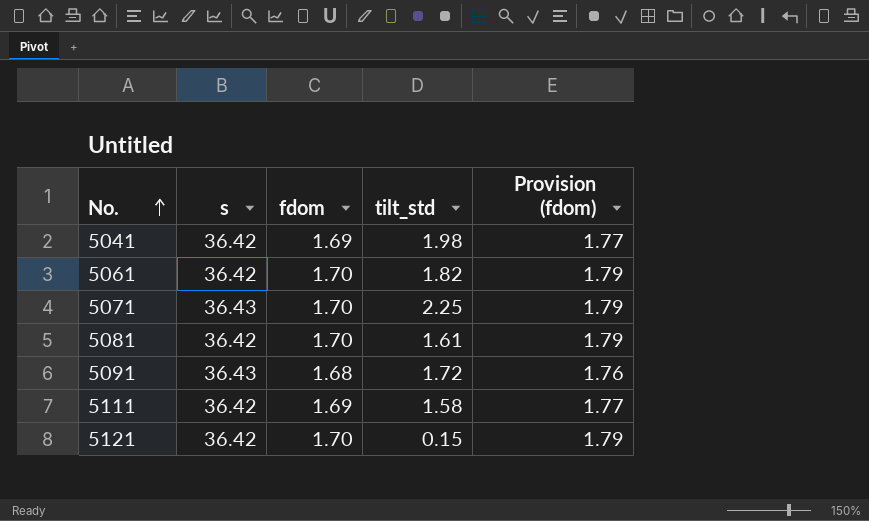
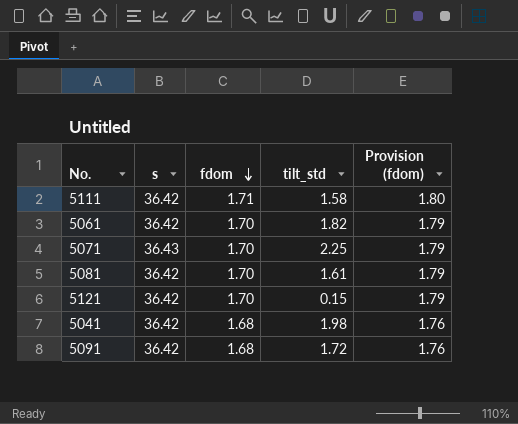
row order: No. ascending -> fdom descending
5111 | fdom: 1.69 -> 1.71
5111 | Provision (fdom): 1.77 -> 1.80
5041 | fdom: 1.69 -> 1.68
5041 | Provision (fdom): 1.77 -> 1.76
5091 | s: 36.43 -> 36.42

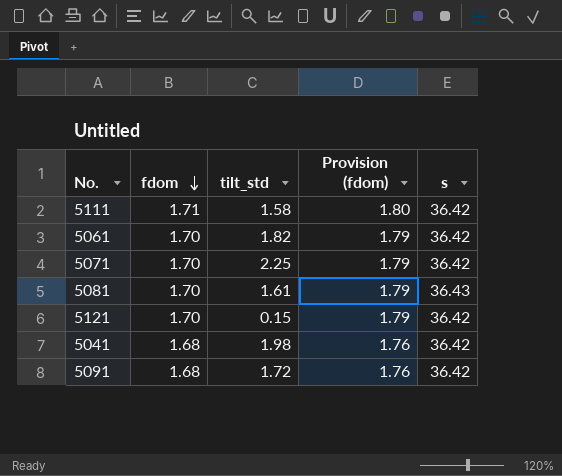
column s | position: 2 -> 5
5071 | s: 36.43 -> 36.42
5081 | s: 36.42 -> 36.43

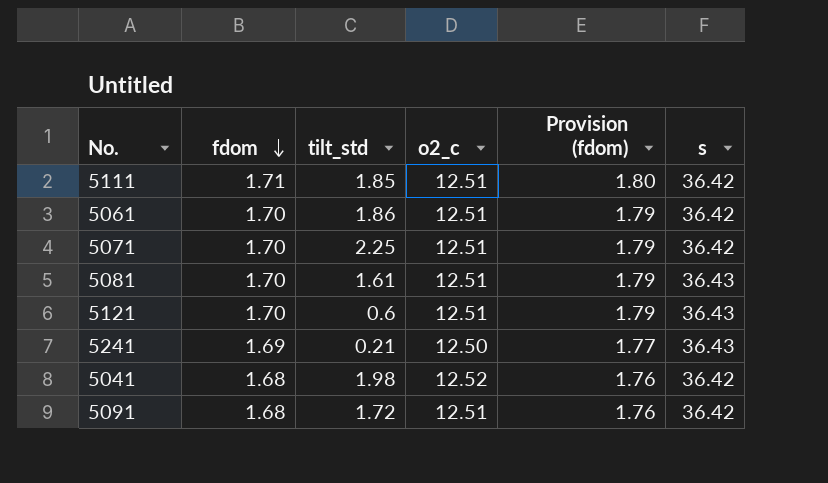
column o2_c | position: none -> 4
5111 | tilt_std: 1.58 -> 1.85
5061 | tilt_std: 1.82 -> 1.86
5121 | tilt_std: 0.15 -> 0.6
5121 | s: 36.42 -> 36.43
row 5241: none -> 1.69 | 0.21 | 12.50 | 1.77 | 36.43

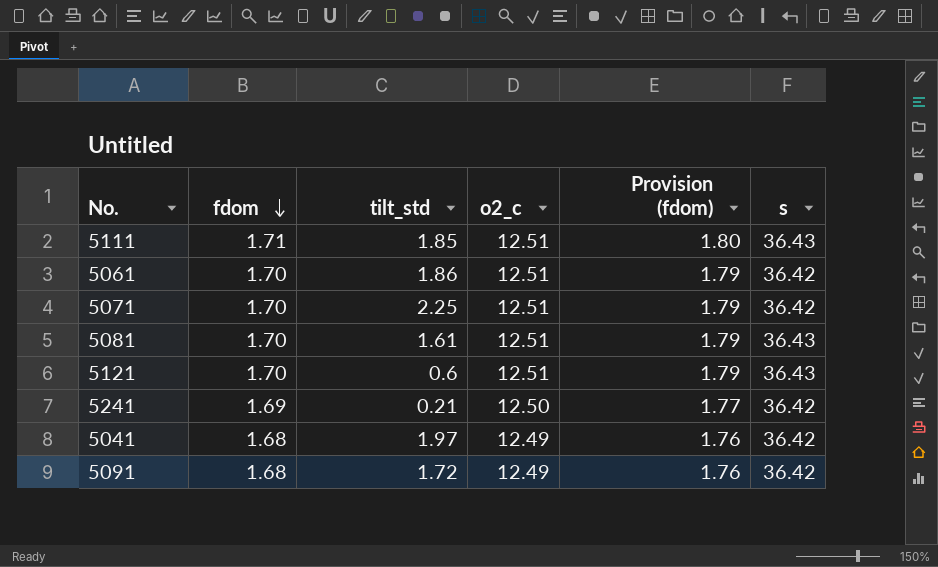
5111 | s: 36.42 -> 36.43
5241 | s: 36.43 -> 36.42
5041 | tilt_std: 1.98 -> 1.97
5041 | o2_c: 12.52 -> 12.49
5091 | o2_c: 12.51 -> 12.49

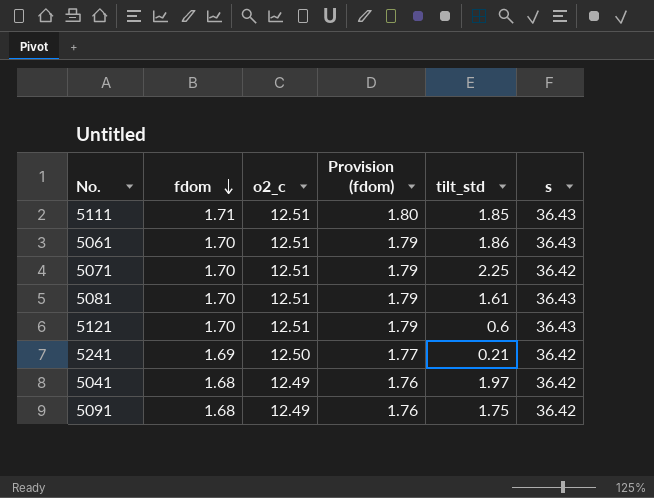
column tilt_std | position: 3 -> 5
5061 | s: 36.42 -> 36.43
5091 | tilt_std: 1.72 -> 1.75

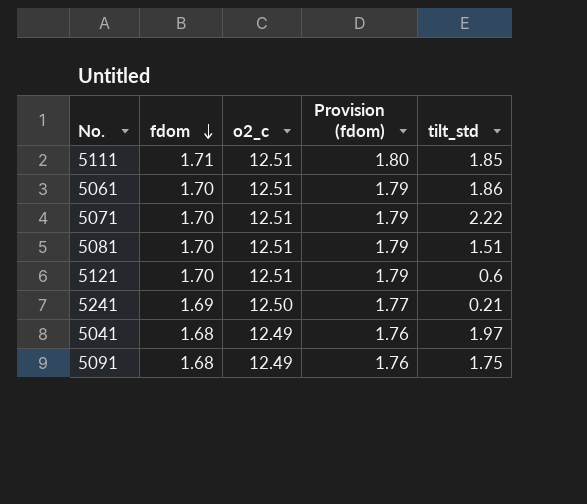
column s | position: 6 -> none
5071 | tilt_std: 2.25 -> 2.22
5081 | tilt_std: 1.61 -> 1.51

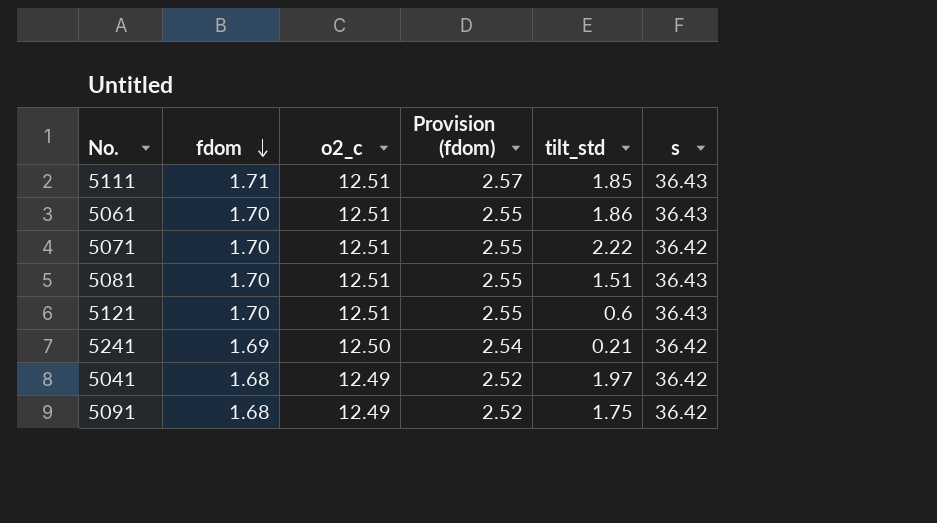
column Provision (fdom) | formula: [fdom] * 1.05 -> [fdom] * 1.5
column s | position: none -> 6

